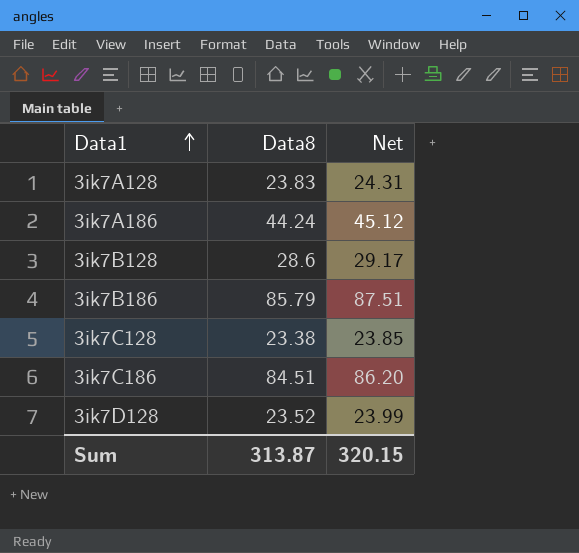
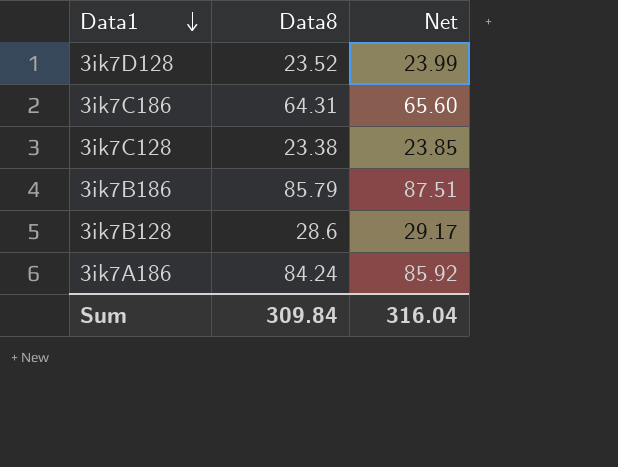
row order: Data1 ascending -> Data1 descending
row 3ik7A128: 23.83 | 24.31 -> none
3ik7C186 | Data8: 84.51 -> 64.31
3ik7C186 | Net: 86.20 -> 65.60
3ik7A186 | Data8: 44.24 -> 84.24
3ik7A186 | Net: 45.12 -> 85.92
Sum | Data8: 313.87 -> 309.84
Sum | Net: 320.15 -> 316.04

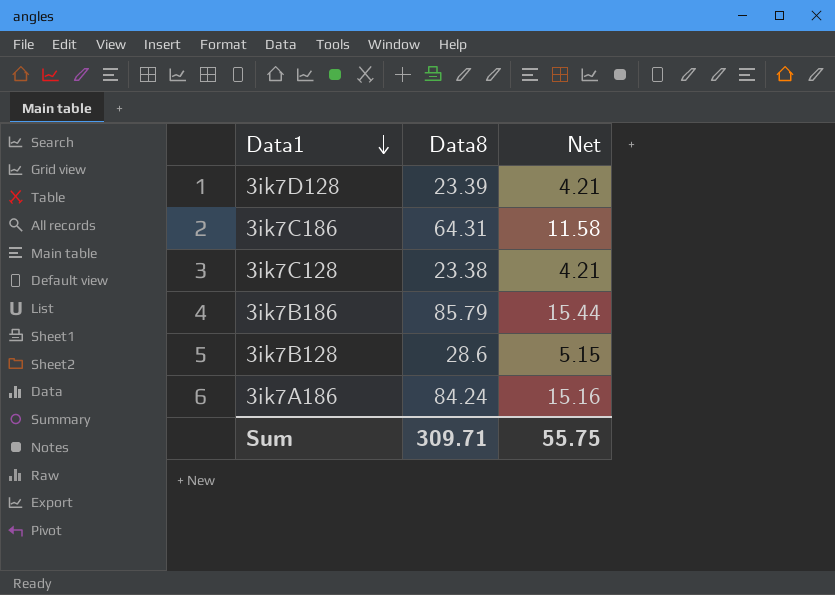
column Net | formula: [Data8] * 1.02 -> [Data8] * 0.18
3ik7D128 | Data8: 23.52 -> 23.39
Sum | Data8: 309.84 -> 309.71
Sum | Net: 316.04 -> 55.75

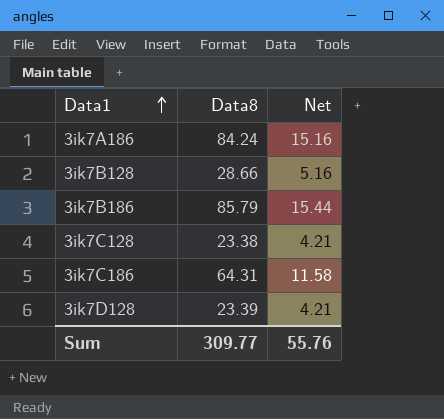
row order: Data1 descending -> Data1 ascending
3ik7B128 | Data8: 28.6 -> 28.66
3ik7B128 | Net: 5.15 -> 5.16
Sum | Data8: 309.71 -> 309.77
Sum | Net: 55.75 -> 55.76

